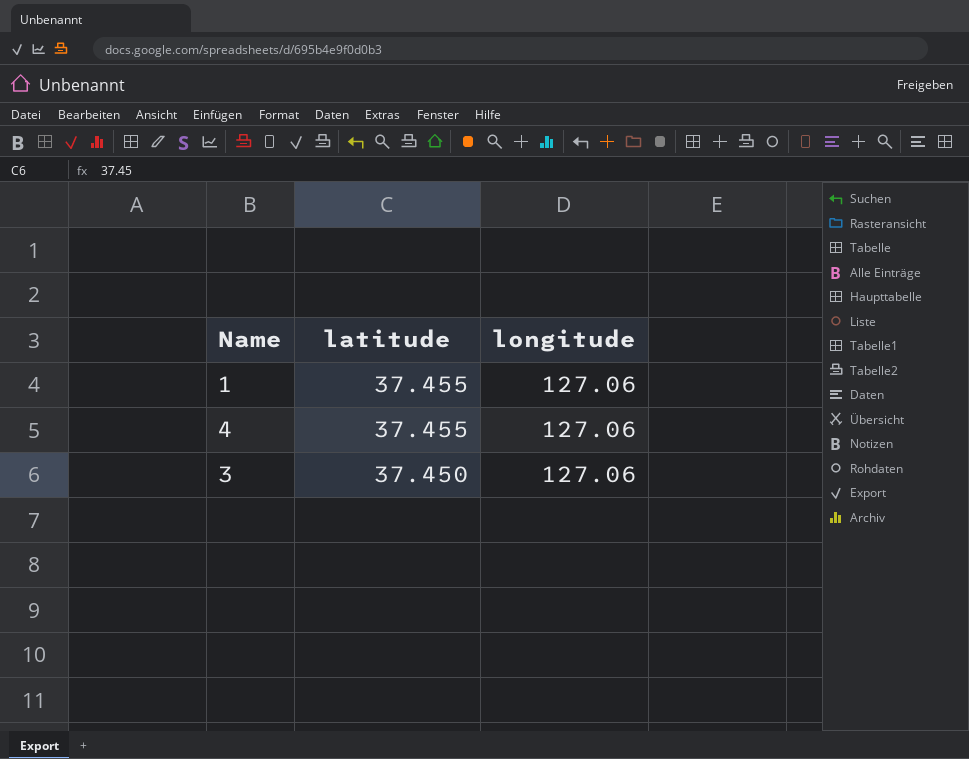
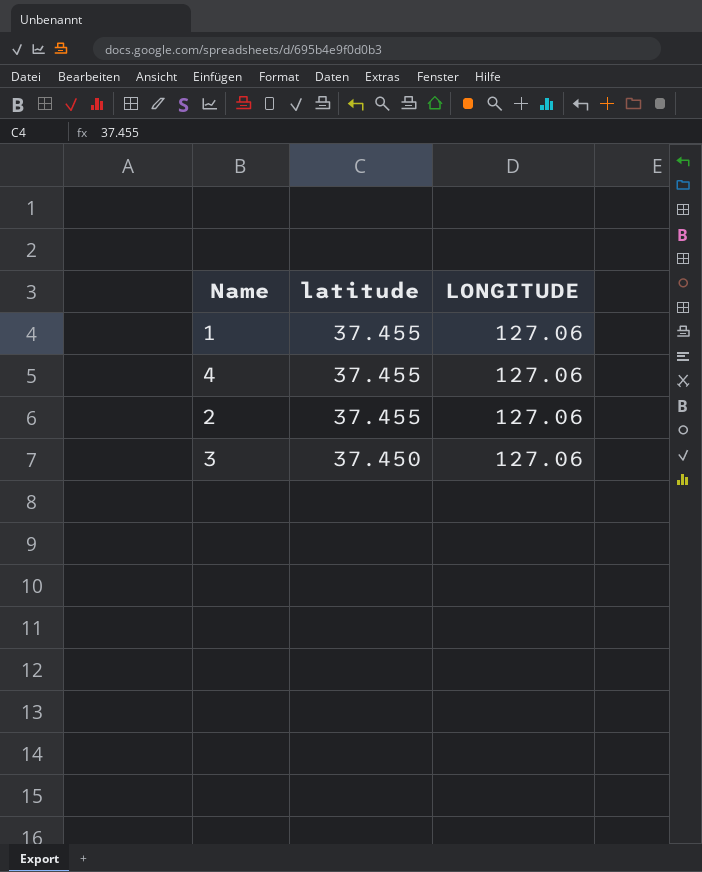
column name: longitude -> LONGITUDE
row 2: none -> 37.455 | 127.06

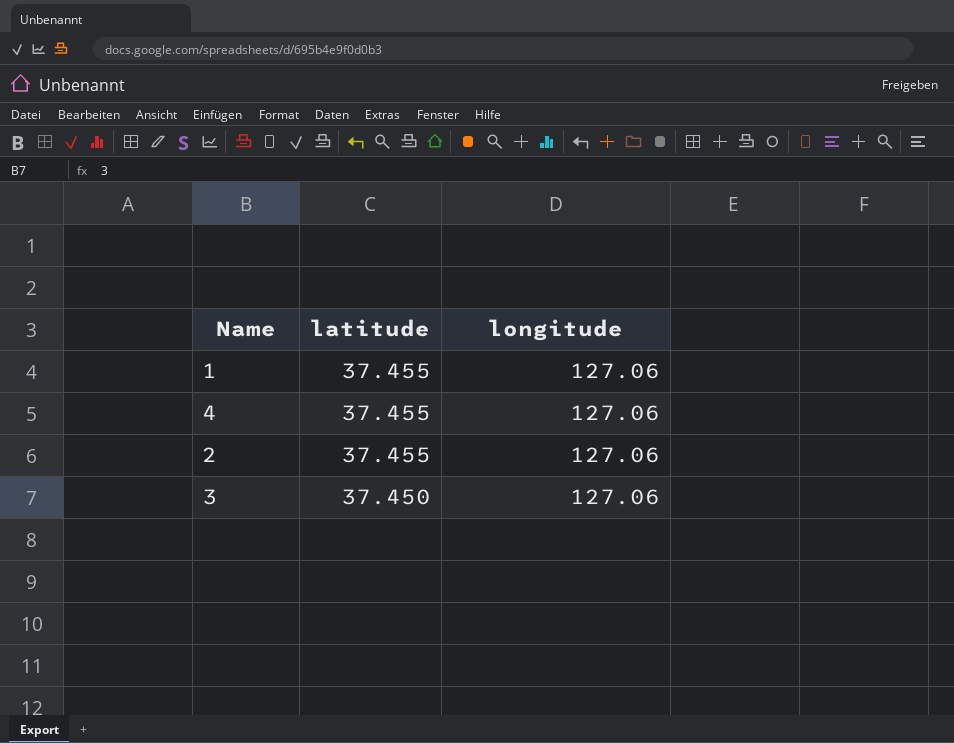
column name: LONGITUDE -> longitude

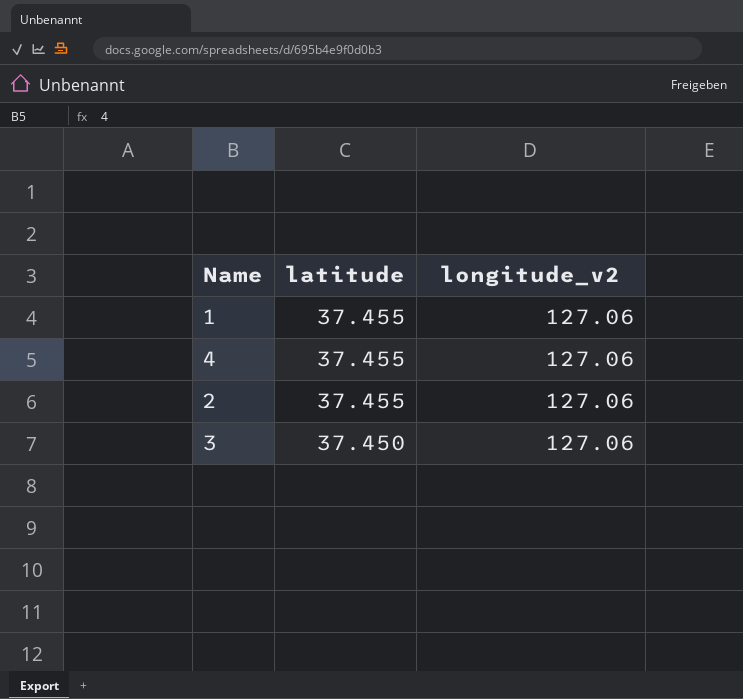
column name: longitude -> longitude_v2

